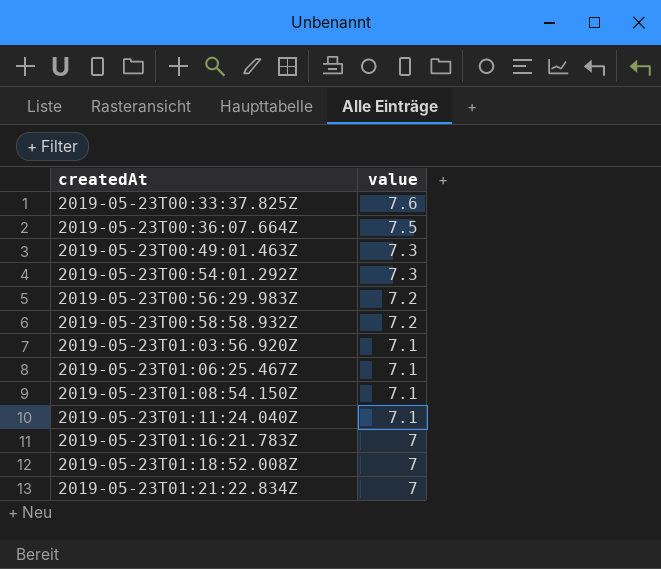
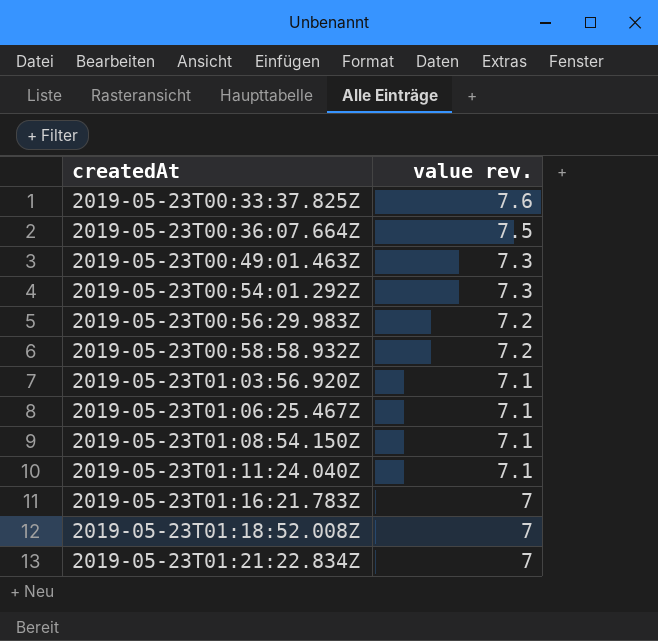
column name: value -> value rev.

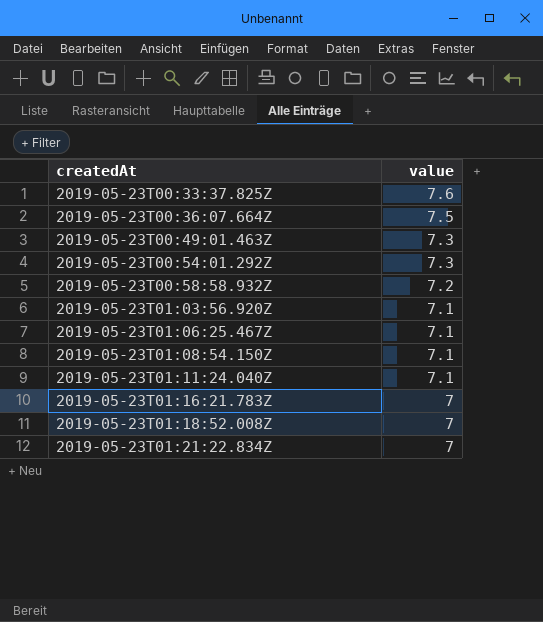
column name: value rev. -> value
row 2019-05-23T00:56:29.983Z: 7.2 -> none

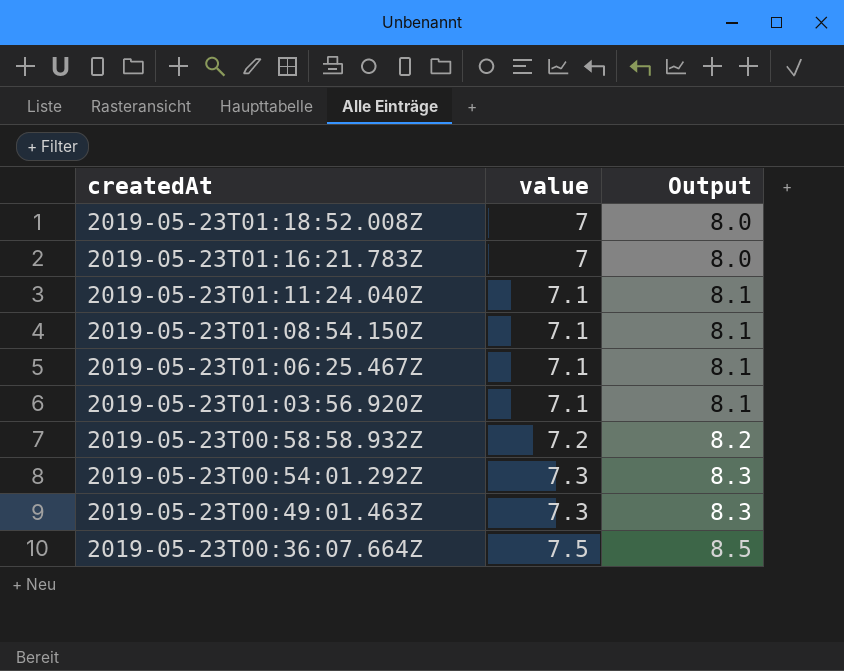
row order: createdAt ascending -> createdAt descending
column Output | formula: none -> [value] + 1
row 2019-05-23T00:33:37.825Z: 7.6 -> none
row 2019-05-23T01:21:22.834Z: 7 -> none

